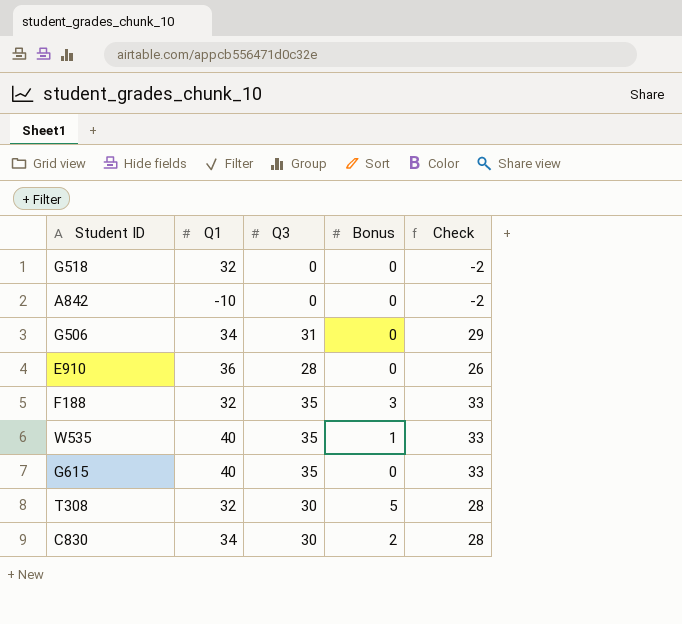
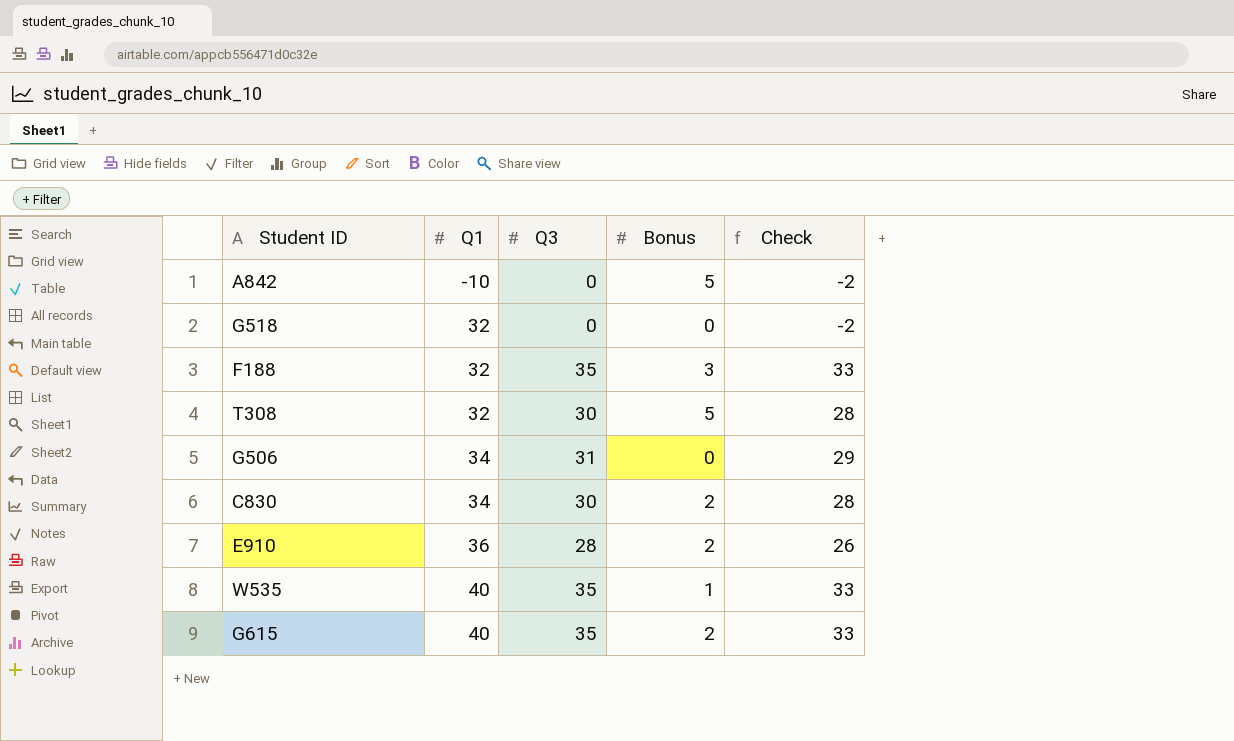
row order: none -> Q1 ascending
A842 | Bonus: 0 -> 5
E910 | Bonus: 0 -> 2
G615 | Bonus: 0 -> 2

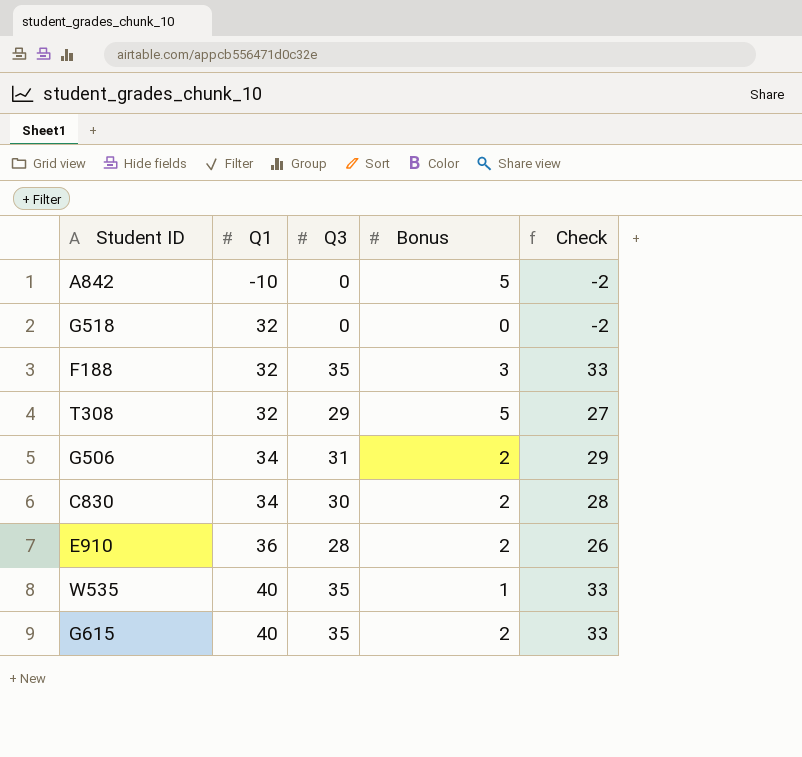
T308 | Q3: 30 -> 29
T308 | Check: 28 -> 27
G506 | Bonus: 0 -> 2

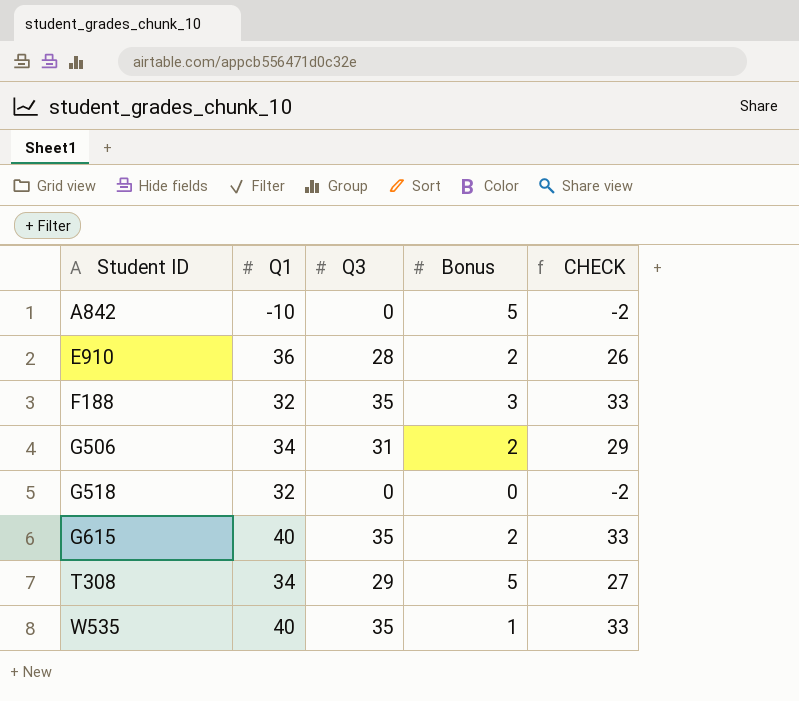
row order: Q1 ascending -> Student ID ascending
column name: Check -> CHECK
row C830: 34 | 30 | 2 | 28 -> none
T308 | Q1: 32 -> 34

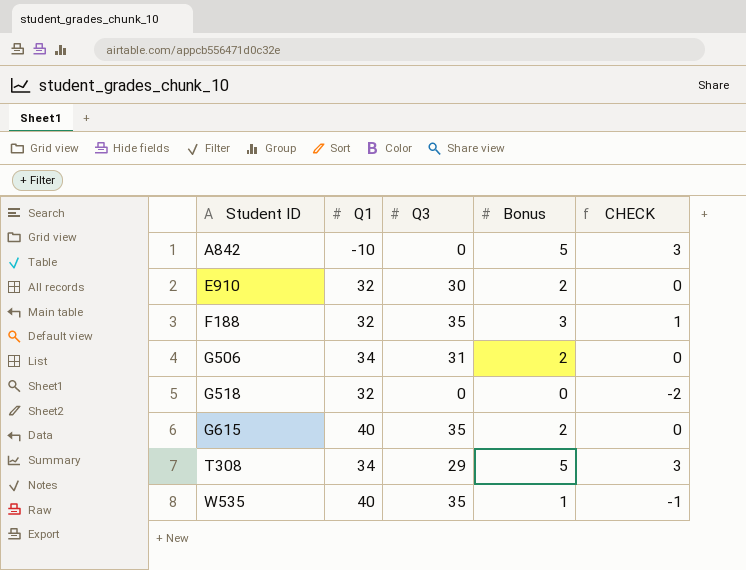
column CHECK | formula: [Q3] - 2 -> [Bonus] - 2
E910 | Q1: 36 -> 32
E910 | Q3: 28 -> 30

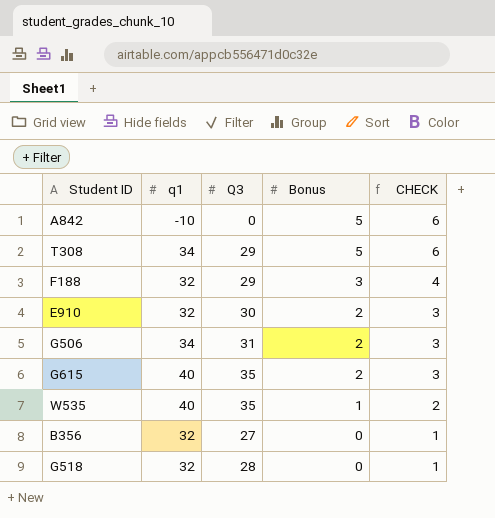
row order: Student ID ascending -> Bonus descending
column name: Q1 -> q1
column CHECK | formula: [Bonus] - 2 -> [Bonus] + 1
F188 | Q3: 35 -> 29
row B356: none -> 32 | 27 | 0 | 1
G518 | Q3: 0 -> 28

